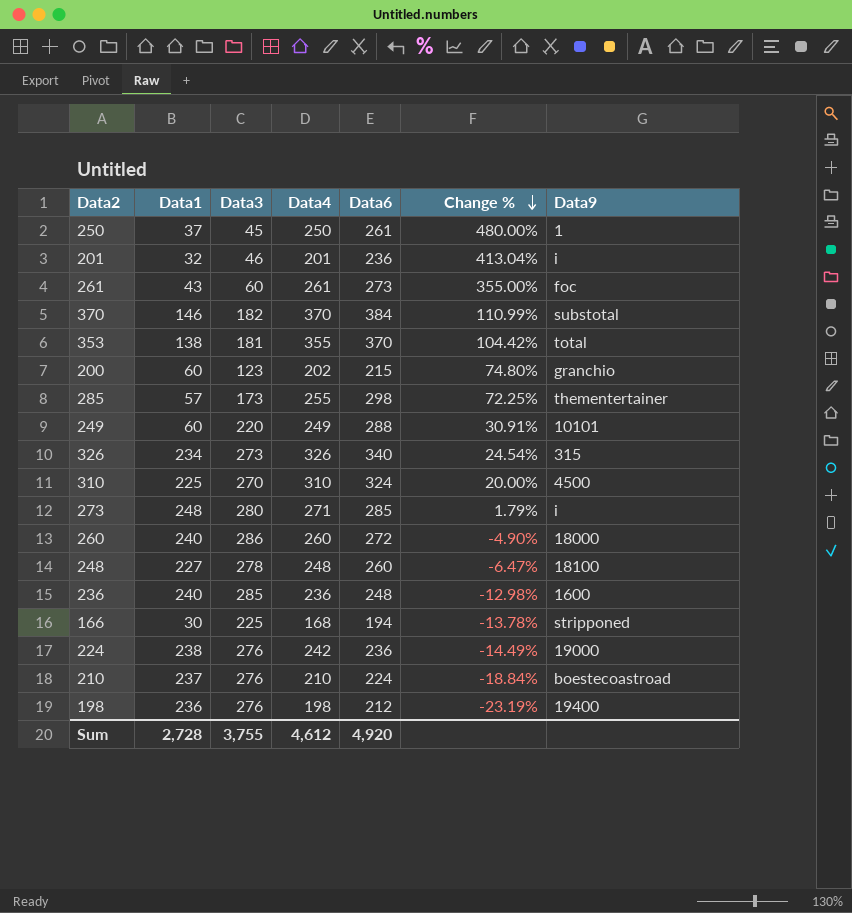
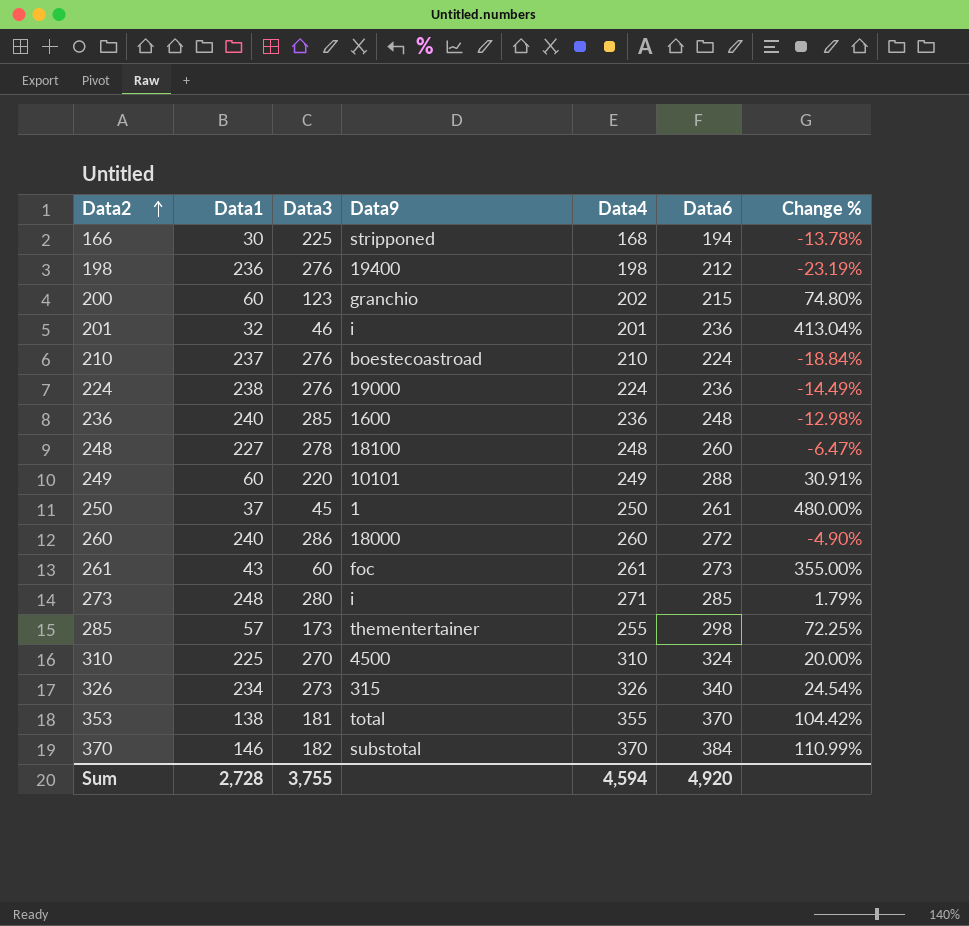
row order: Change % descending -> Data2 ascending
column Data9 | position: 7 -> 4
224 | Data4: 242 -> 224
Sum | Data4: 4,612 -> 4,594

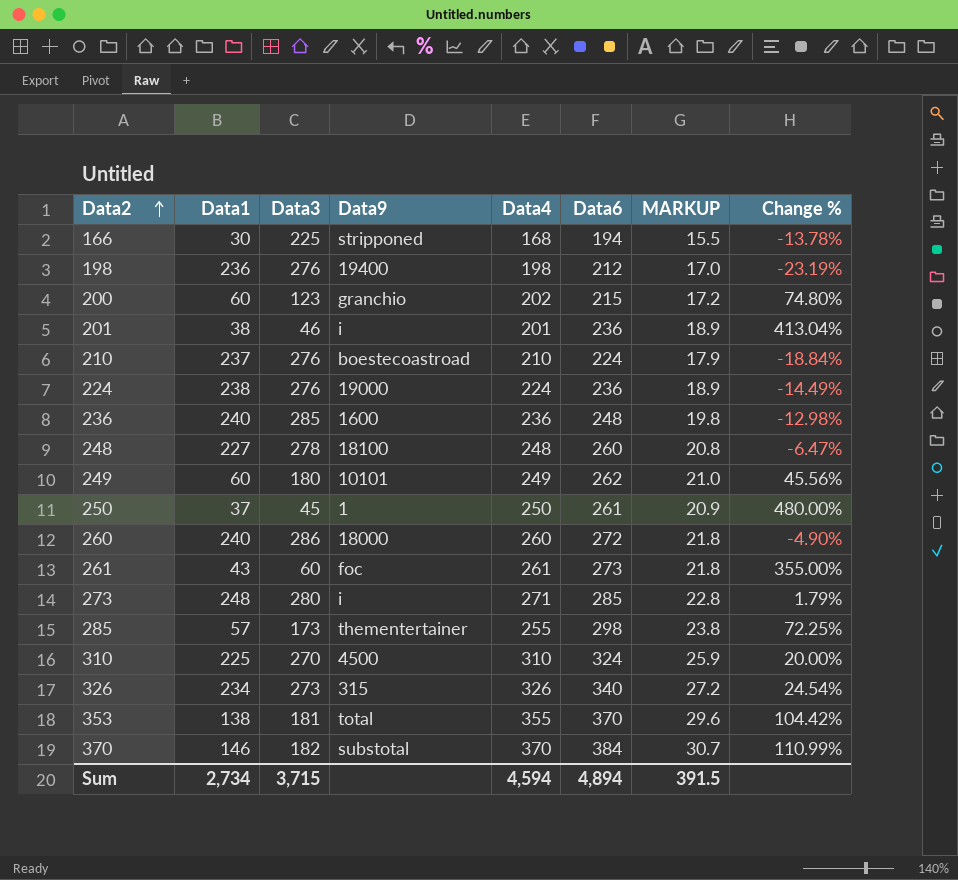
column MARKUP | formula: none -> [Data6] * 0.08
201 | Data1: 32 -> 38
249 | Data3: 220 -> 180
249 | Data6: 288 -> 262
249 | Change %: 30.91% -> 45.56%
Sum | Data1: 2,728 -> 2,734
Sum | Data3: 3,755 -> 3,715
Sum | Data6: 4,920 -> 4,894

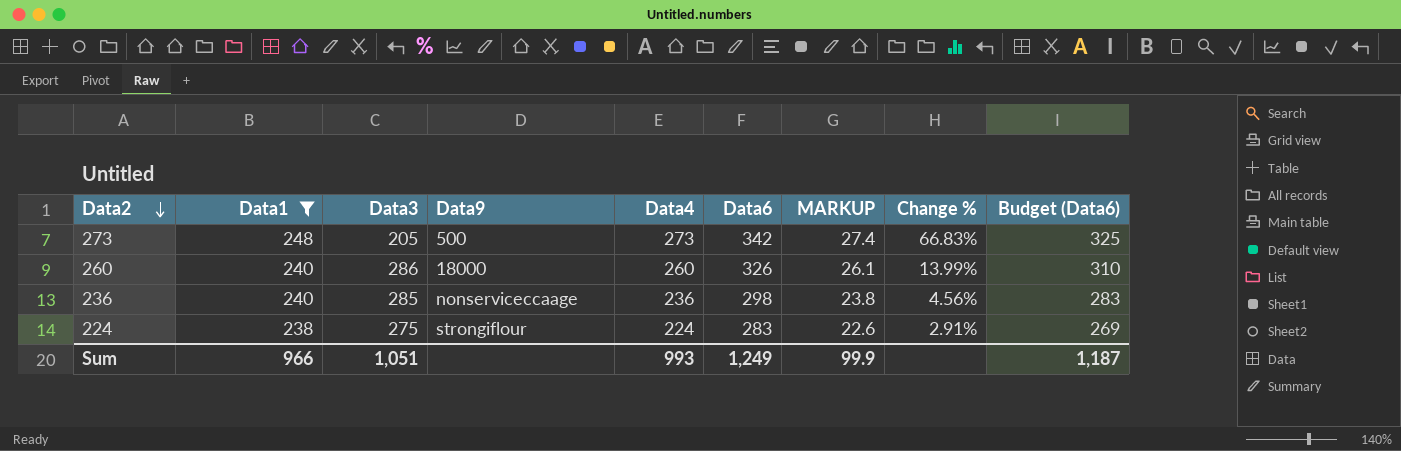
filter: none -> Data1 >= 238
row order: Data2 ascending -> Data2 descending
column Budget (Data6) | formula: none -> [Data6] * 0.95
273 | Data3: 280 -> 205
273 | Data9: i -> 500
273 | Data4: 271 -> 273
273 | Data6: 285 -> 342
273 | MARKUP: 22.8 -> 27.4
273 | Change %: 1.79% -> 66.83%
260 | Data6: 272 -> 326
260 | MARKUP: 21.8 -> 26.1
260 | Change %: -4.90% -> 13.99%
236 | Data9: 1600 -> nonserviceccaage
236 | Data6: 248 -> 298
236 | MARKUP: 19.8 -> 23.8
236 | Change %: -12.98% -> 4.56%
224 | Data3: 276 -> 275
224 | Data9: 19000 -> strongiflour
224 | Data6: 236 -> 283
224 | MARKUP: 18.9 -> 22.6
224 | Change %: -14.49% -> 2.91%
Sum | Data1: 2,734 -> 966
Sum | Data3: 3,715 -> 1,051
Sum | Data4: 4,594 -> 993
Sum | Data6: 4,894 -> 1,249
Sum | MARKUP: 391.5 -> 99.9

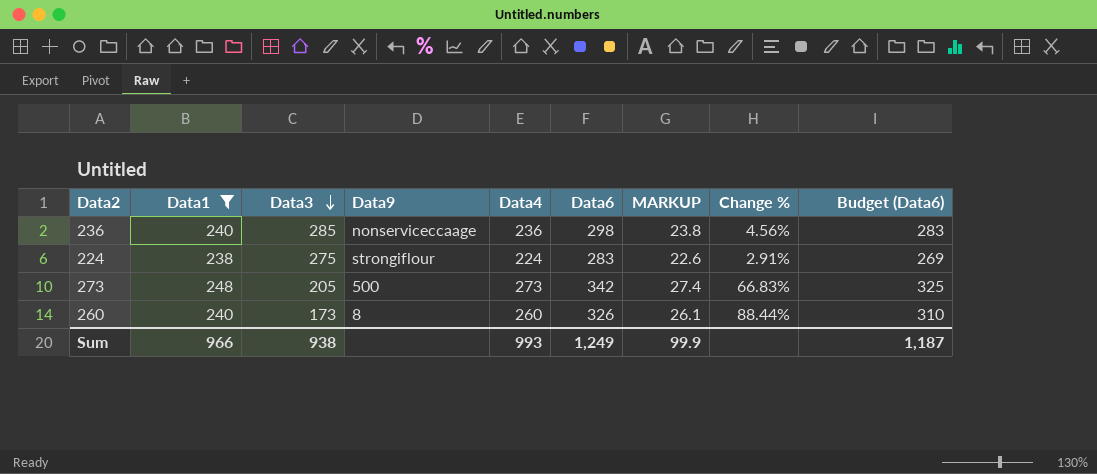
row order: Data2 descending -> Data3 descending
260 | Data3: 286 -> 173
260 | Data9: 18000 -> 8
260 | Change %: 13.99% -> 88.44%
Sum | Data3: 1,051 -> 938

